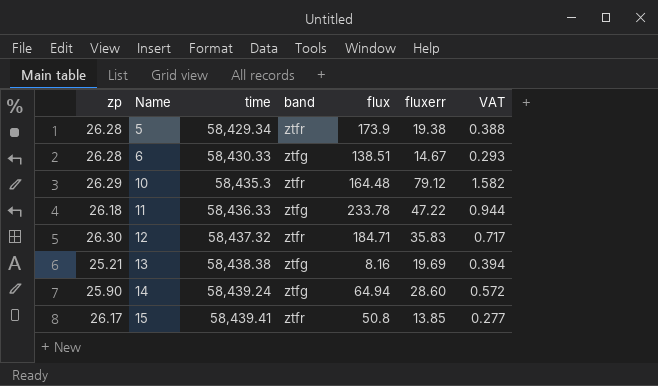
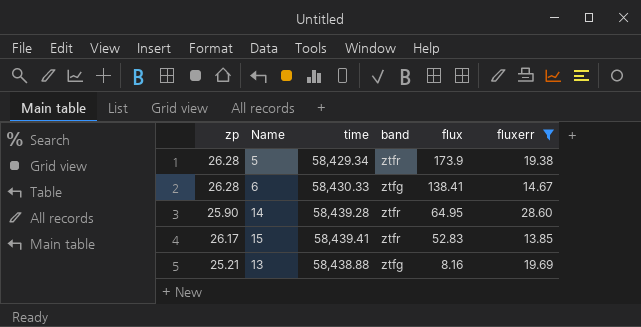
filter: none -> fluxerr <= 28.60
row order: Name ascending -> flux descending
column VAT | formula: [fluxerr] * 0.02 -> none
6 | flux: 138.51 -> 138.41
14 | time: 58,439.24 -> 58,439.28
14 | band: ztfg -> ztfr
14 | flux: 64.94 -> 64.95
15 | flux: 50.8 -> 52.83
13 | time: 58,438.38 -> 58,438.88

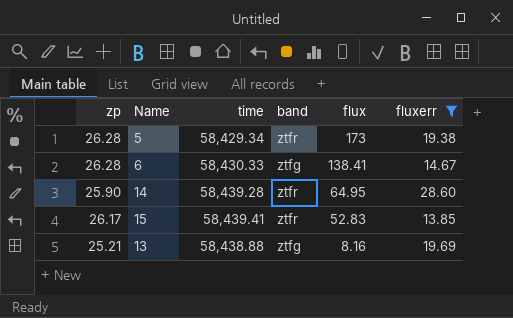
5 | flux: 173.9 -> 173

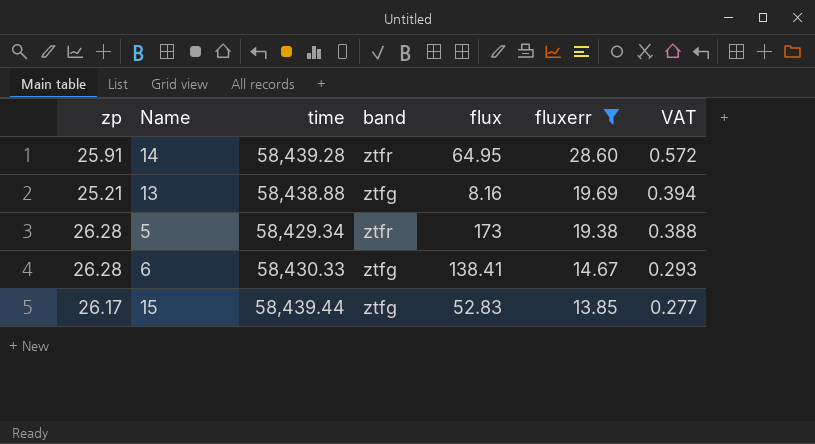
row order: flux descending -> fluxerr descending
column VAT | formula: none -> [fluxerr] * 0.02
14 | zp: 25.90 -> 25.91
15 | time: 58,439.41 -> 58,439.44
15 | band: ztfr -> ztfg

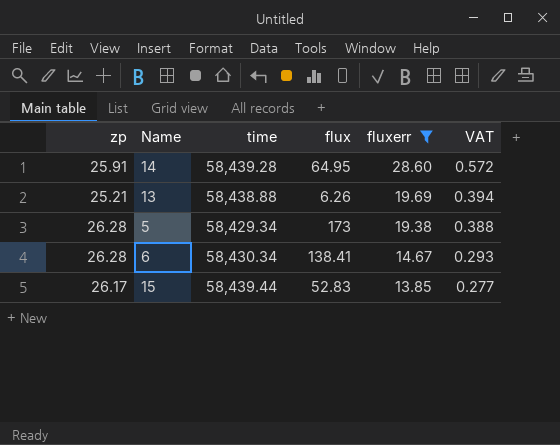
column band | position: 4 -> none
13 | flux: 8.16 -> 6.26
6 | time: 58,430.33 -> 58,430.34

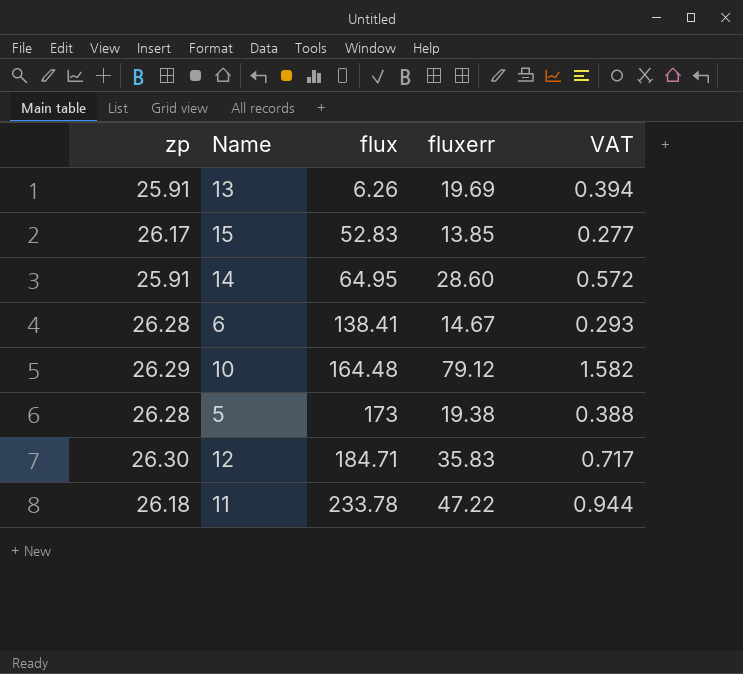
filter: fluxerr <= 28.60 -> none
row order: fluxerr descending -> flux ascending
column time | position: 3 -> none
13 | zp: 25.21 -> 25.91

